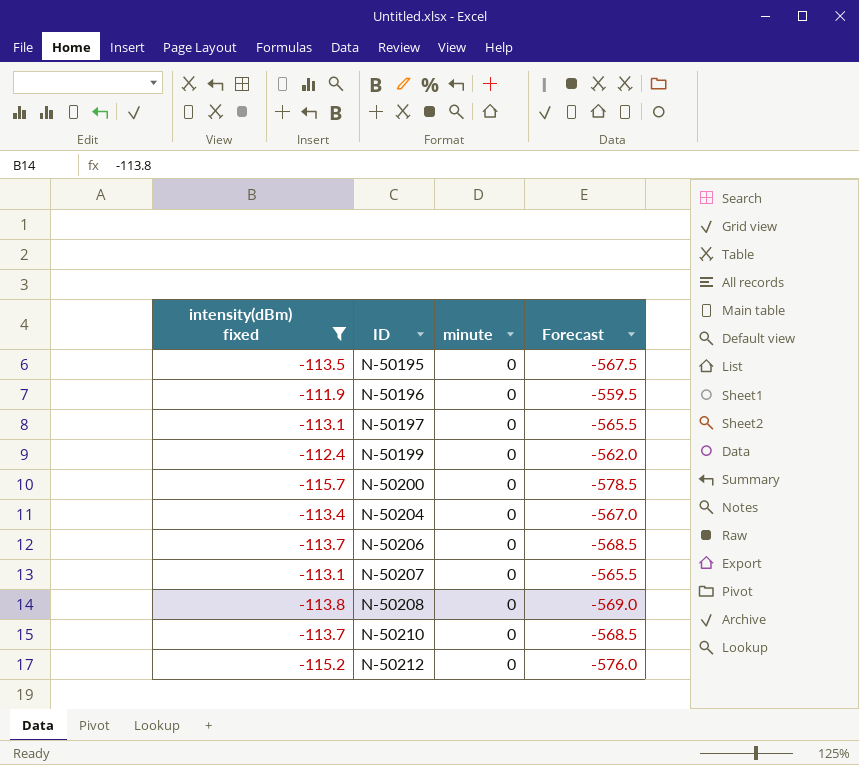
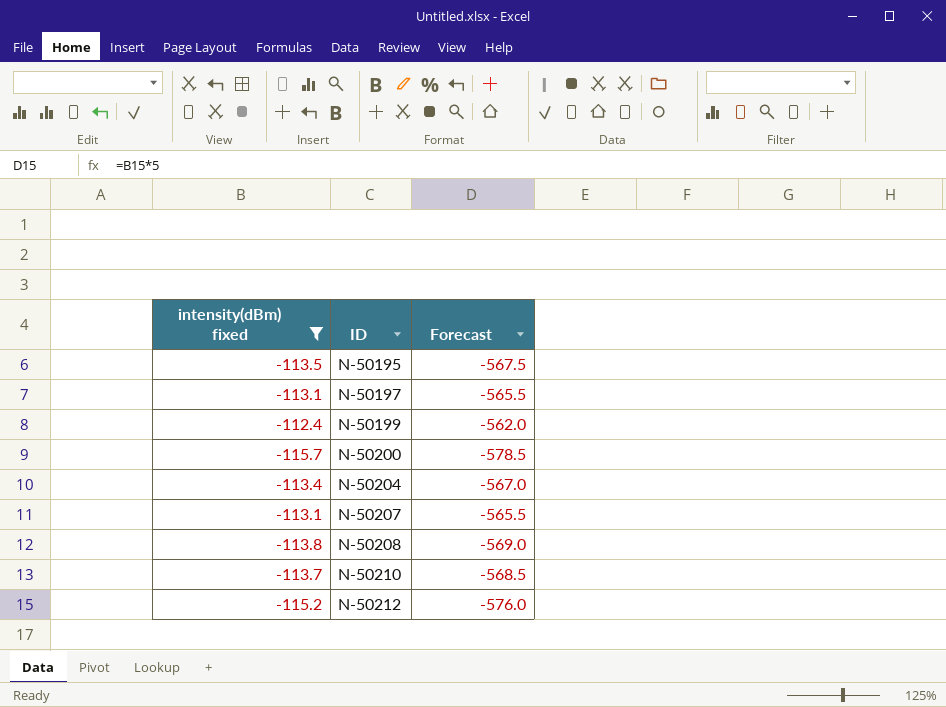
column minute | position: 3 -> none
row N-50196: -111.9 | 0 | -559.5 -> none
row N-50206: -113.7 | 0 | -568.5 -> none

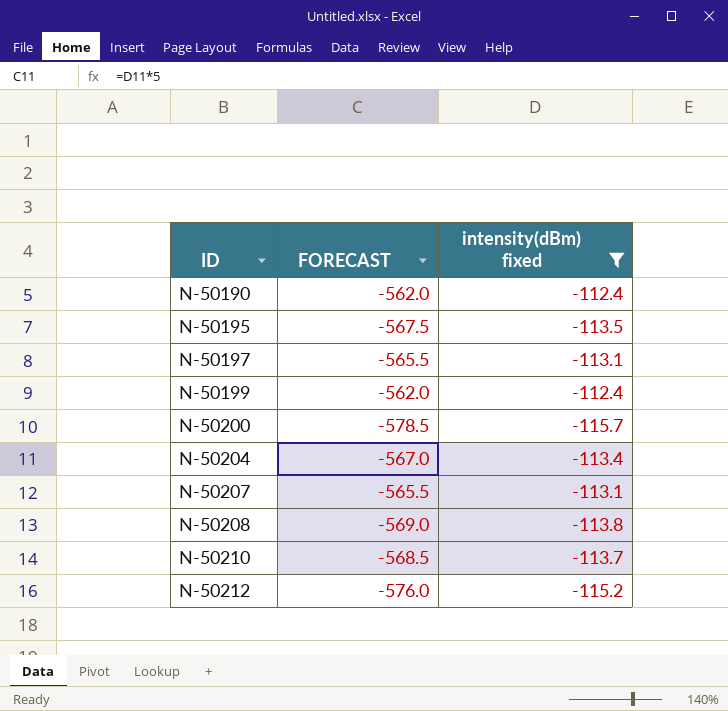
column name: Forecast -> FORECAST
column intensity(dBm) fixed | position: 1 -> 3
row N-50190: none -> -562.0 | -112.4

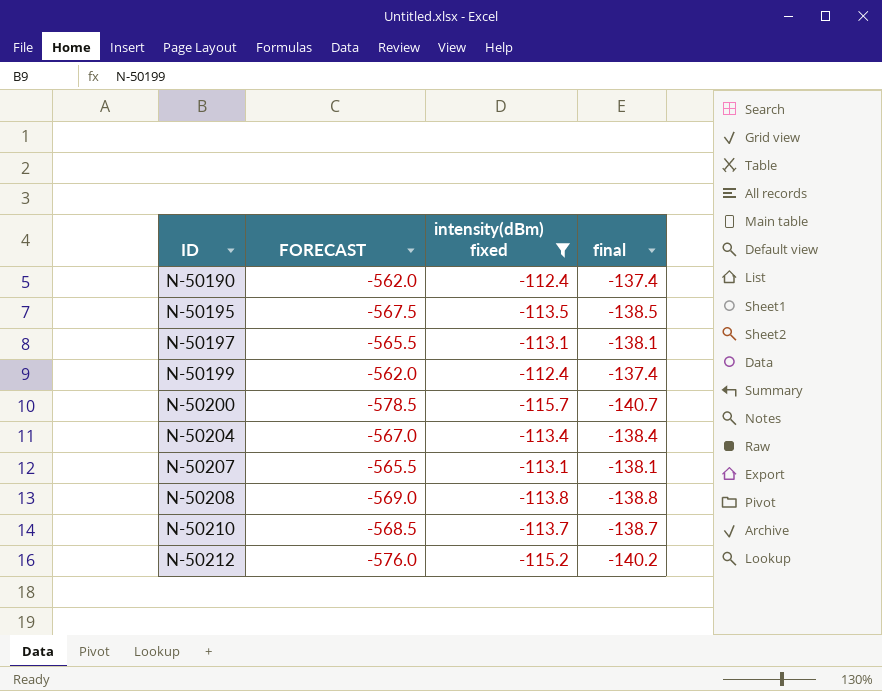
column final | formula: none -> [intensity(dBm) fixed] - 25

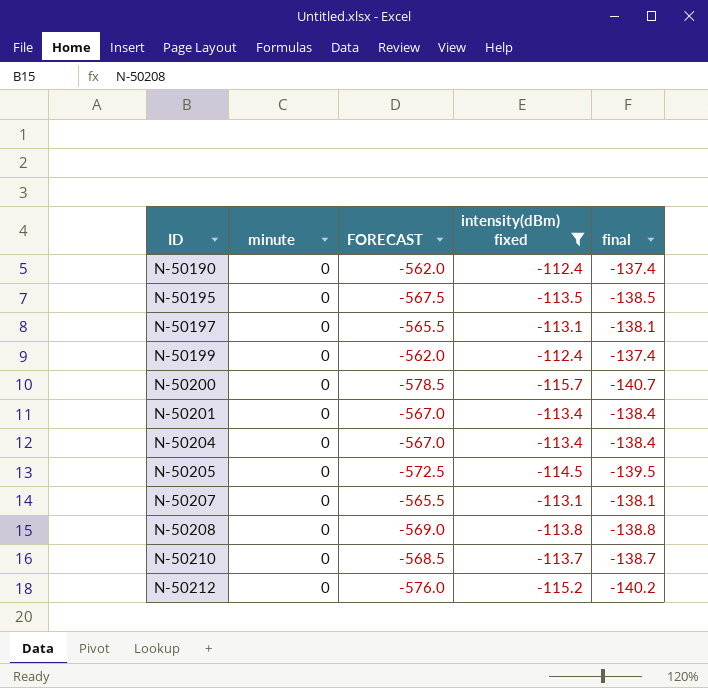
column minute | position: none -> 2
row N-50201: none -> 0 | -567.0 | -113.4 | -138.4
row N-50205: none -> 0 | -572.5 | -114.5 | -139.5

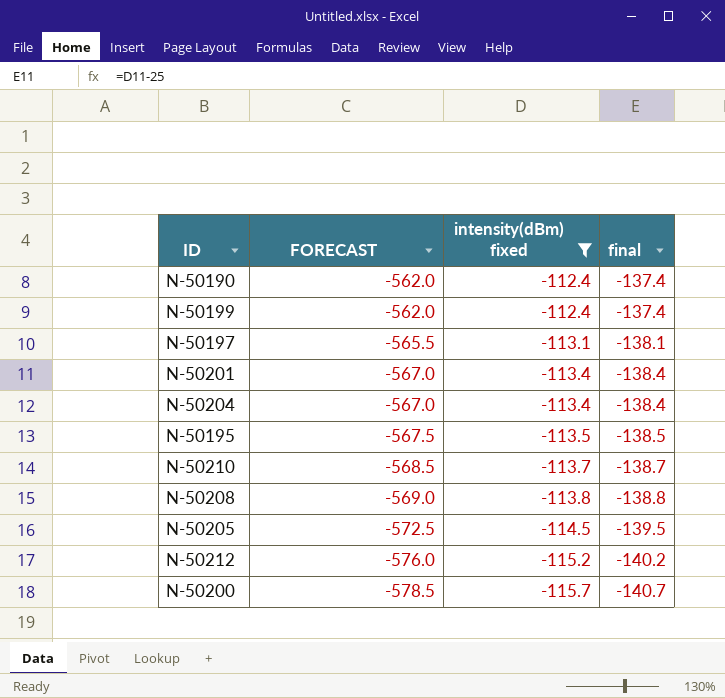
row order: ID ascending -> FORECAST descending
column minute | position: 2 -> none
row N-50207: 0 | -565.5 | -113.1 | -138.1 -> none

